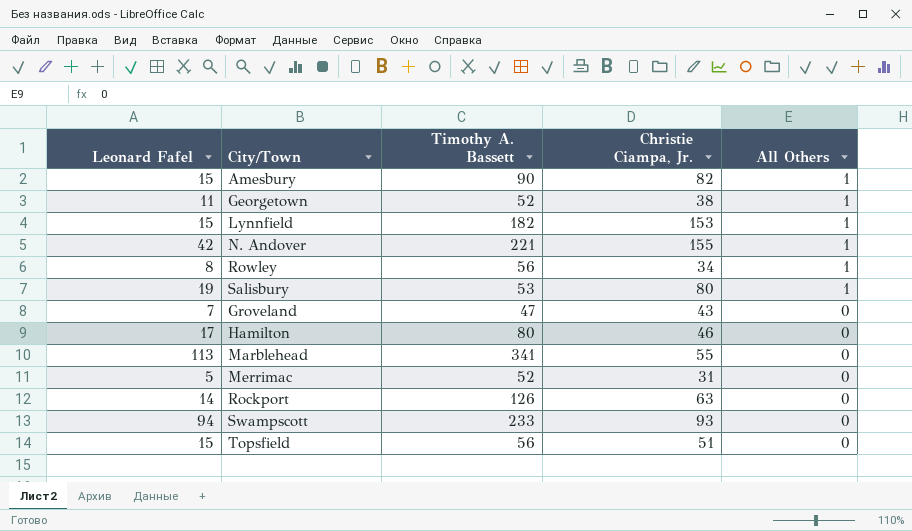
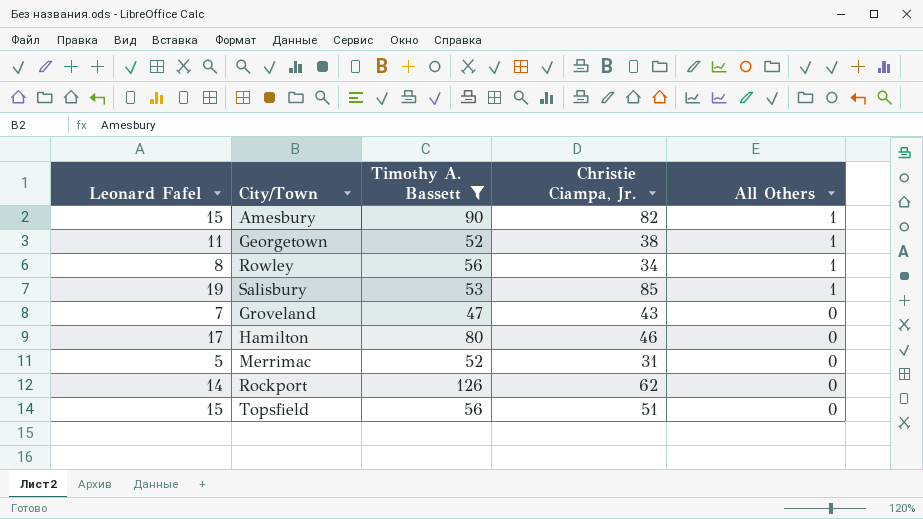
filter: none -> Timothy A. Bassett <= 126
Salisbury | Christie Ciampa, Jr.: 80 -> 85
Rockport | Christie Ciampa, Jr.: 63 -> 62

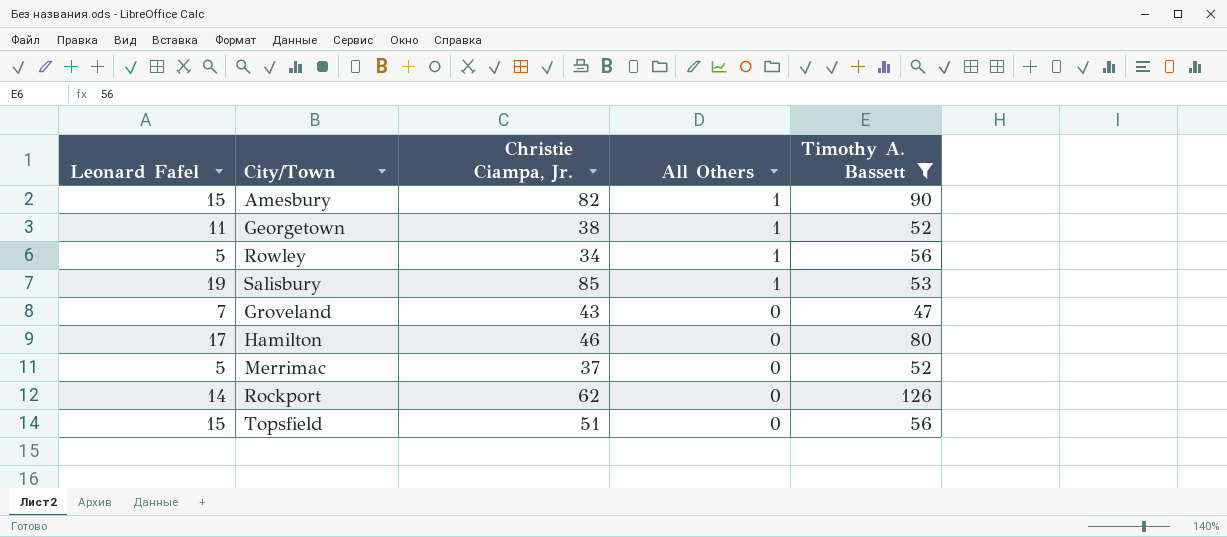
column Timothy A. Bassett | position: 3 -> 5
Rowley | Leonard Fafel: 8 -> 5
Merrimac | Christie Ciampa, Jr.: 31 -> 37

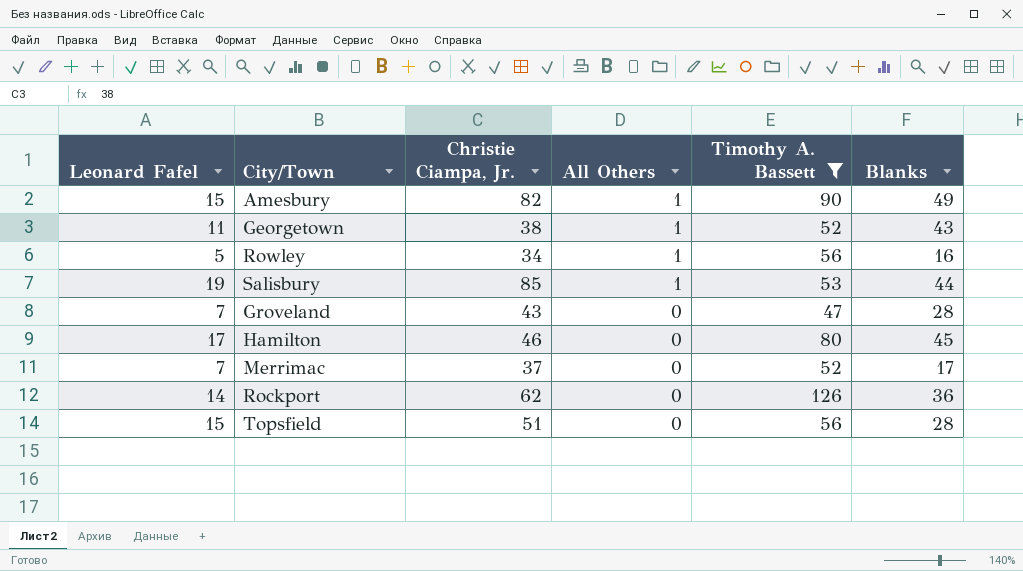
column Blanks | position: none -> 6
Merrimac | Leonard Fafel: 5 -> 7

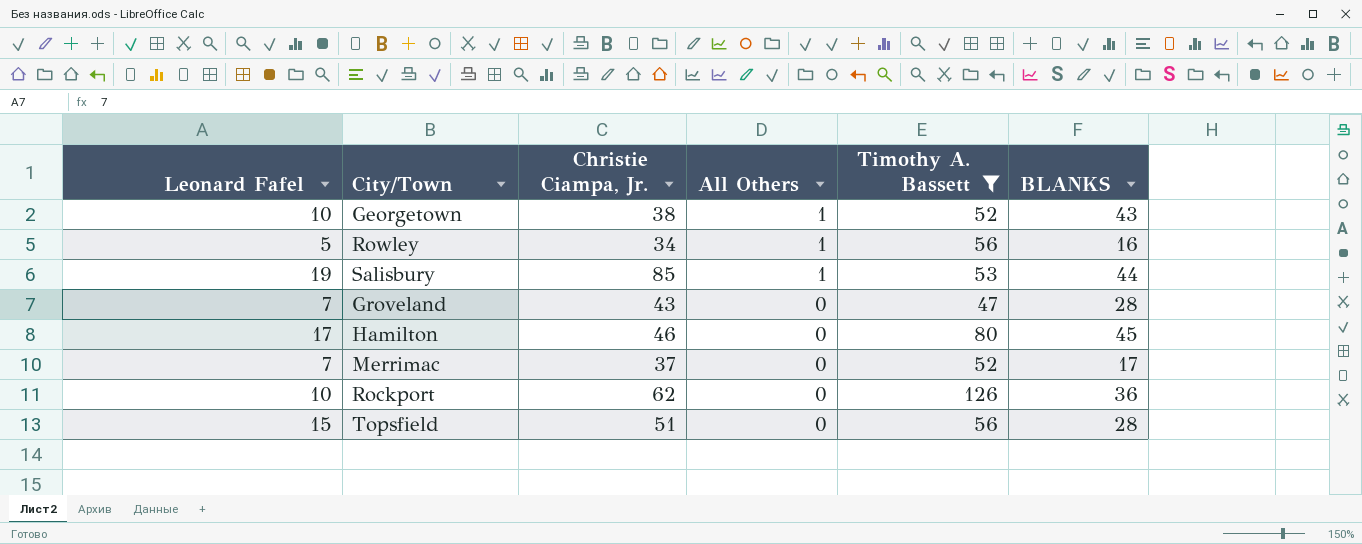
column name: Blanks -> BLANKS
row Amesbury: 15 | 82 | 1 | 90 | 49 -> none
Georgetown | Leonard Fafel: 11 -> 10
Rockport | Leonard Fafel: 14 -> 10

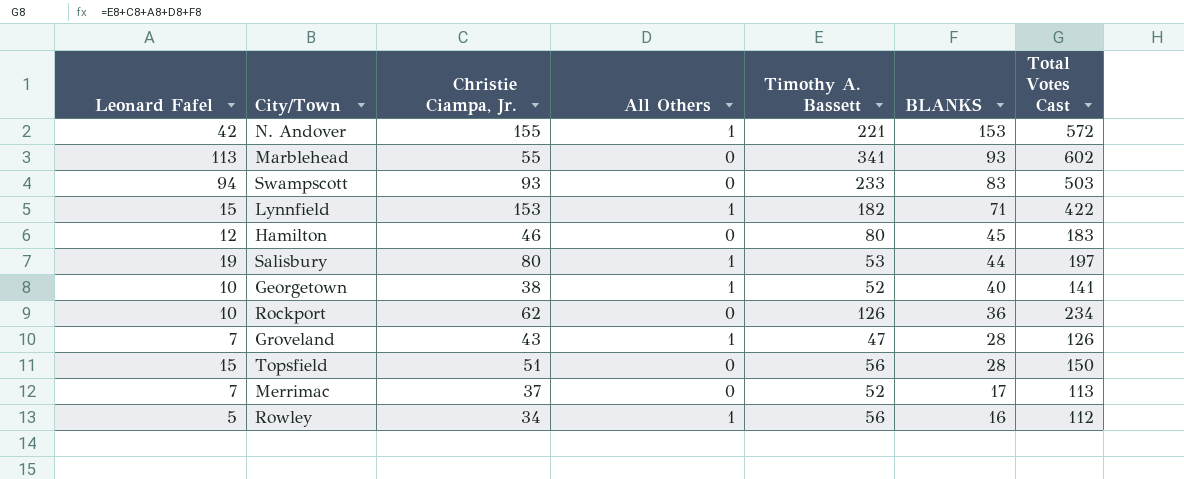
filter: Timothy A. Bassett <= 126 -> none
row order: All Others descending -> BLANKS descending
column Total Votes Cast | formula: none -> [Leonard Fafel] + [Christie Ciampa, Jr.] + [All Others] + [Timothy A. Bassett] + [BLANKS]
Hamilton | Leonard Fafel: 17 -> 12
Salisbury | Christie Ciampa, Jr.: 85 -> 80
Georgetown | BLANKS: 43 -> 40
Groveland | All Others: 0 -> 1

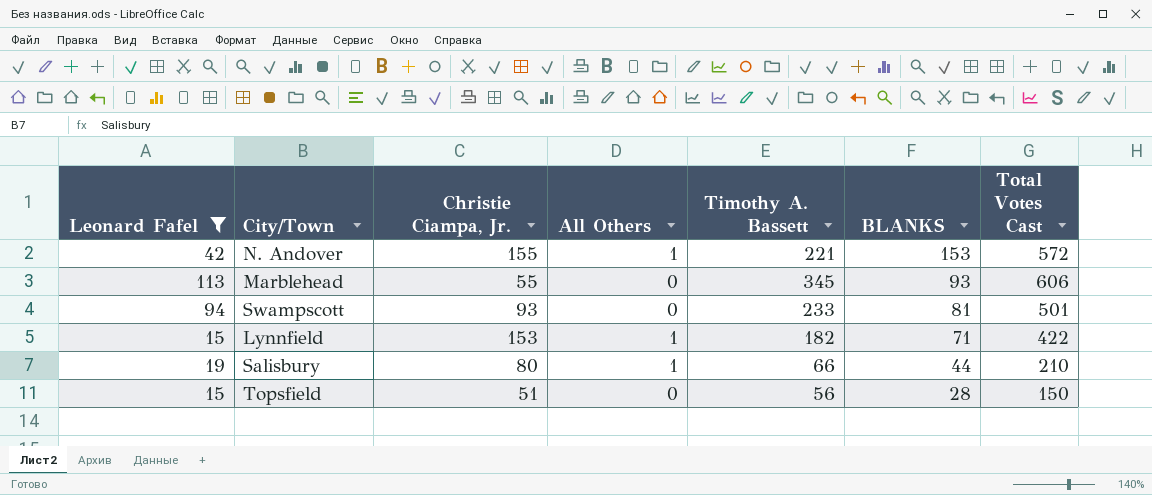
filter: none -> Leonard Fafel >= 15
Marblehead | Timothy A. Bassett: 341 -> 345
Marblehead | Total Votes Cast: 602 -> 606
Swampscott | BLANKS: 83 -> 81
Swampscott | Total Votes Cast: 503 -> 501
Salisbury | Timothy A. Bassett: 53 -> 66
Salisbury | Total Votes Cast: 197 -> 210

